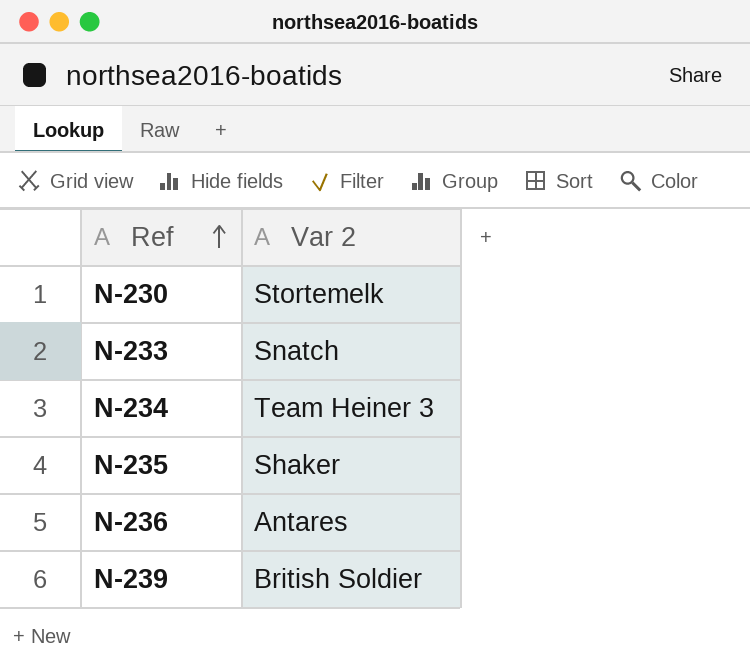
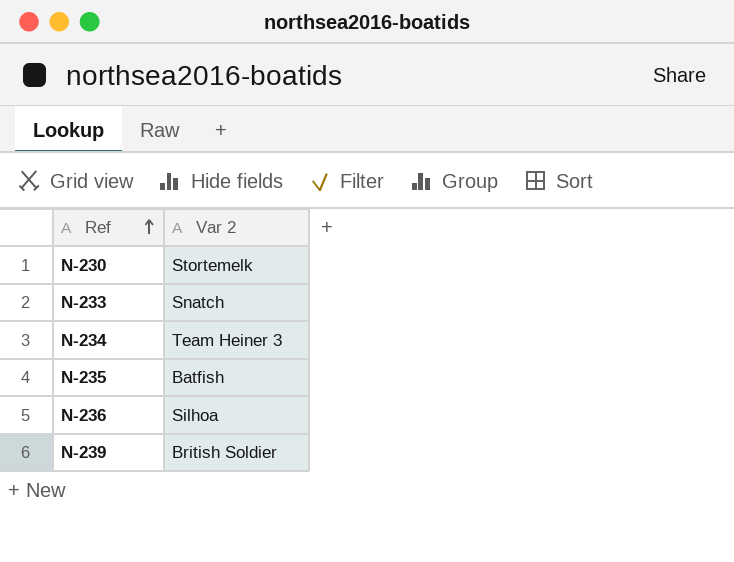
N-235 | Var 2: Shaker -> Batfish
N-236 | Var 2: Antares -> Silhoa

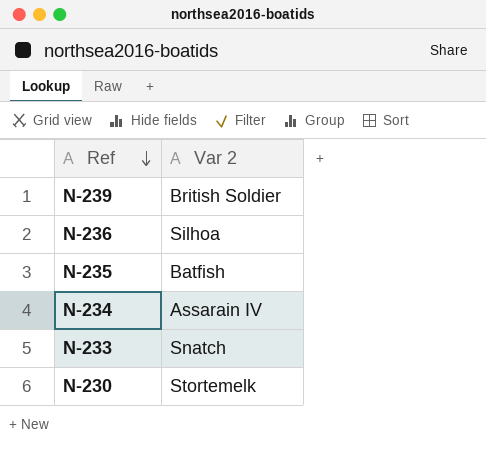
row order: Ref ascending -> Ref descending
N-234 | Var 2: Team Heiner 3 -> Assarain IV

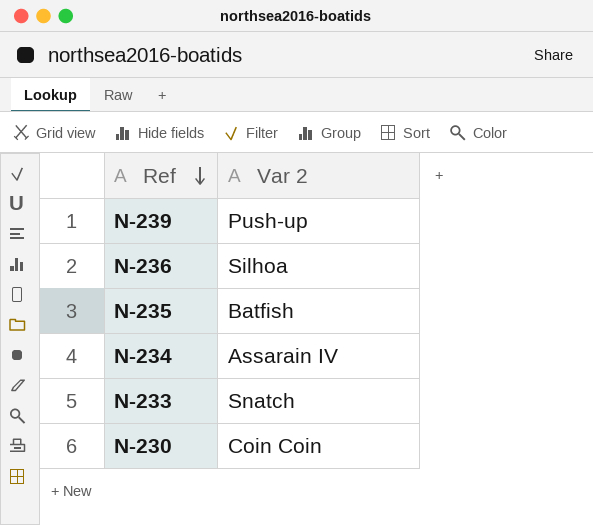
N-239 | Var 2: British Soldier -> Push-up
N-230 | Var 2: Stortemelk -> Coin Coin

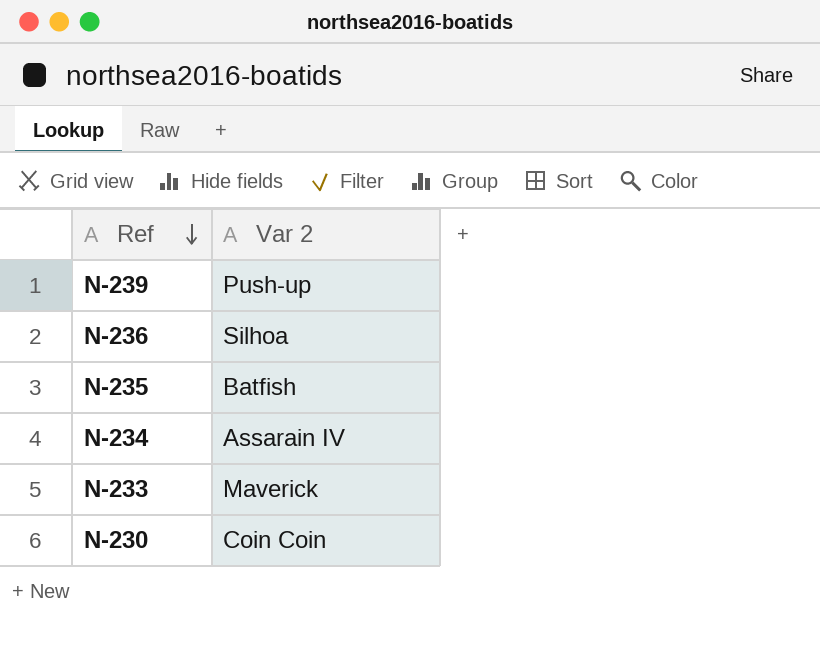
N-233 | Var 2: Snatch -> Maverick

